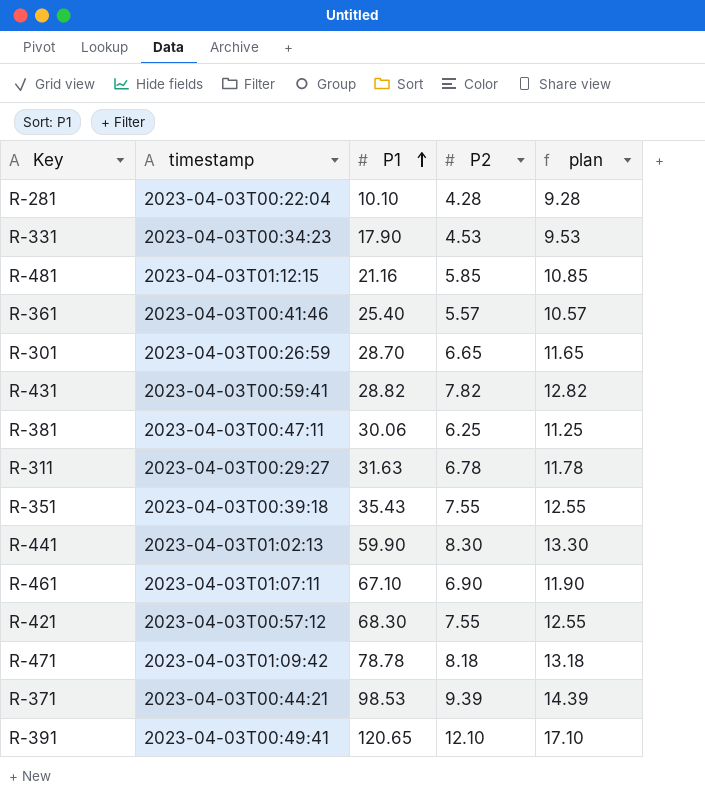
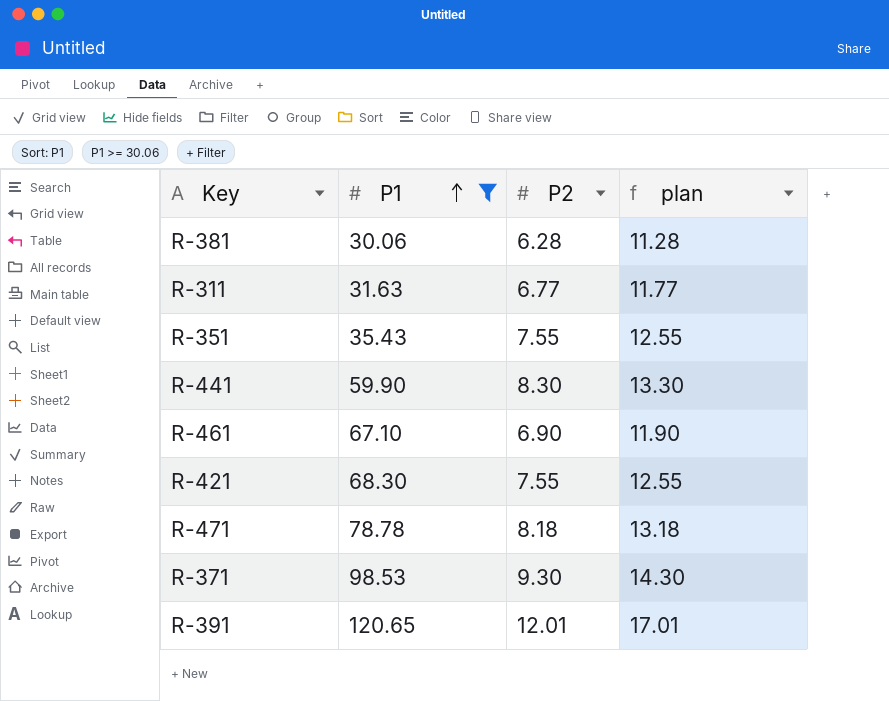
filter: none -> P1 >= 30.06
column timestamp | position: 2 -> none
R-381 | P2: 6.25 -> 6.28
R-381 | plan: 11.25 -> 11.28
R-311 | P2: 6.78 -> 6.77
R-311 | plan: 11.78 -> 11.77
R-371 | P2: 9.39 -> 9.30
R-371 | plan: 14.39 -> 14.30
R-391 | P2: 12.10 -> 12.01
R-391 | plan: 17.10 -> 17.01

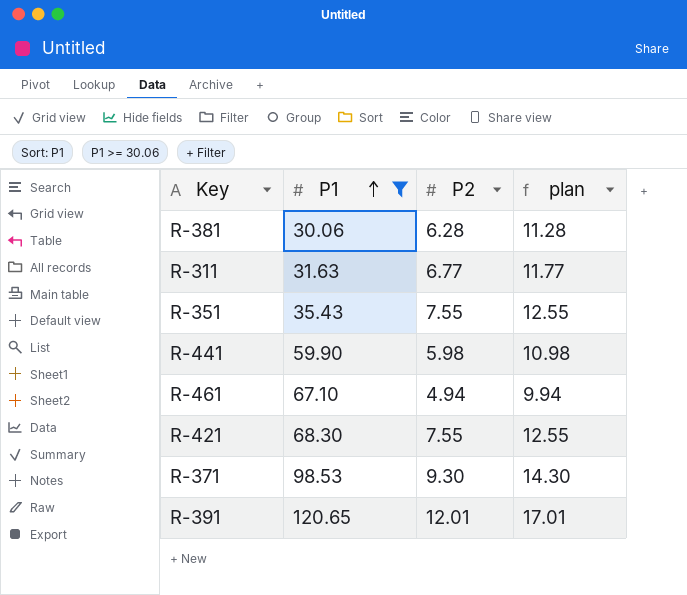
row R-471: 78.78 | 8.18 | 13.18 -> none
R-441 | P2: 8.30 -> 5.98
R-441 | plan: 13.30 -> 10.98
R-461 | P2: 6.90 -> 4.94
R-461 | plan: 11.90 -> 9.94

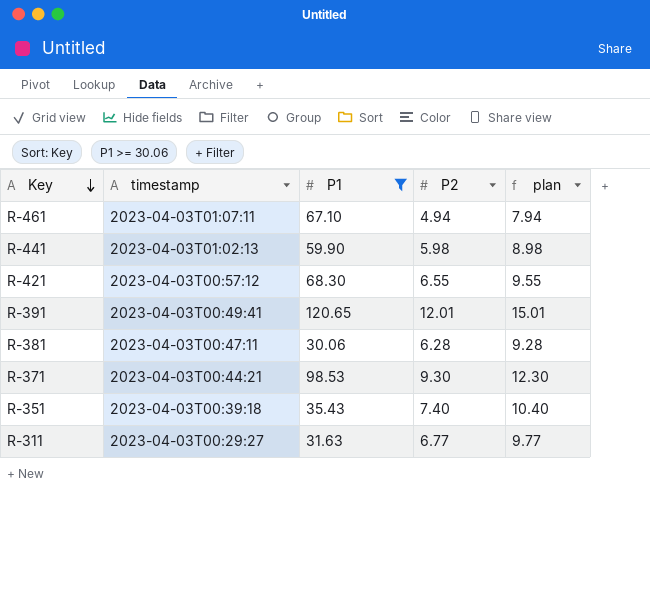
row order: P1 ascending -> Key descending
column timestamp | position: none -> 2
column plan | formula: [P2] + 5 -> [P2] + 3
R-421 | P2: 7.55 -> 6.55
R-351 | P2: 7.55 -> 7.40

